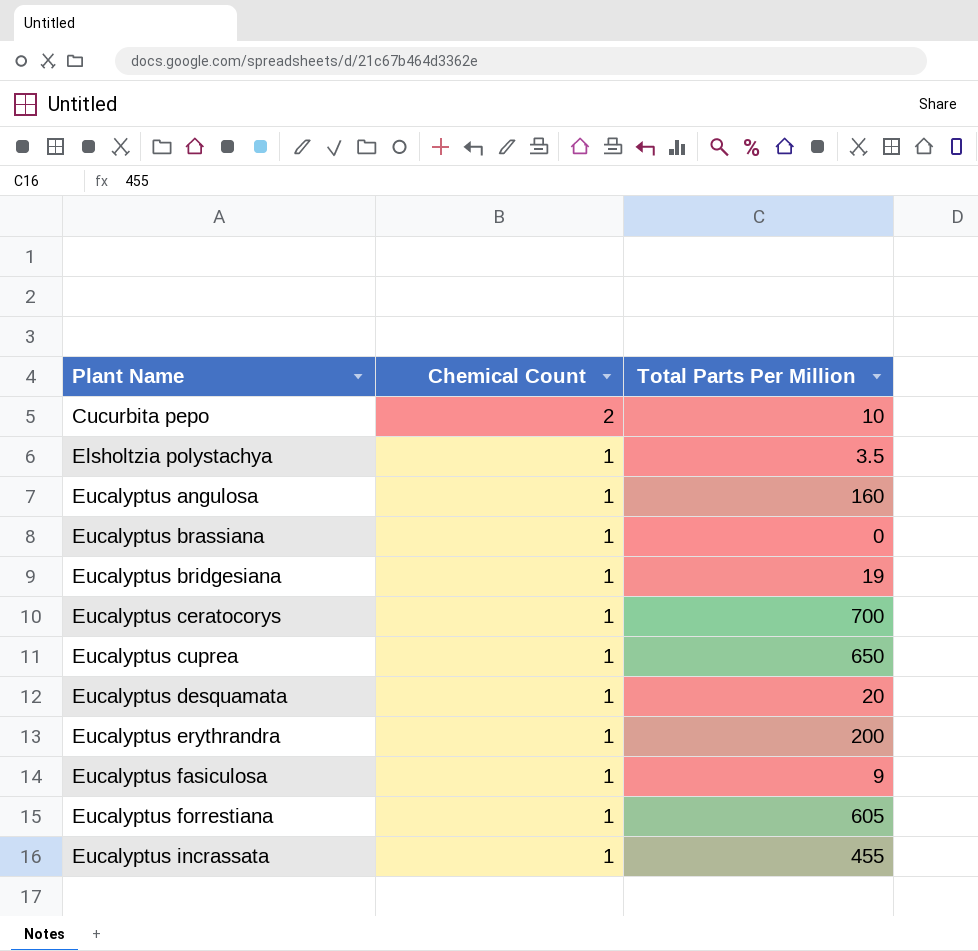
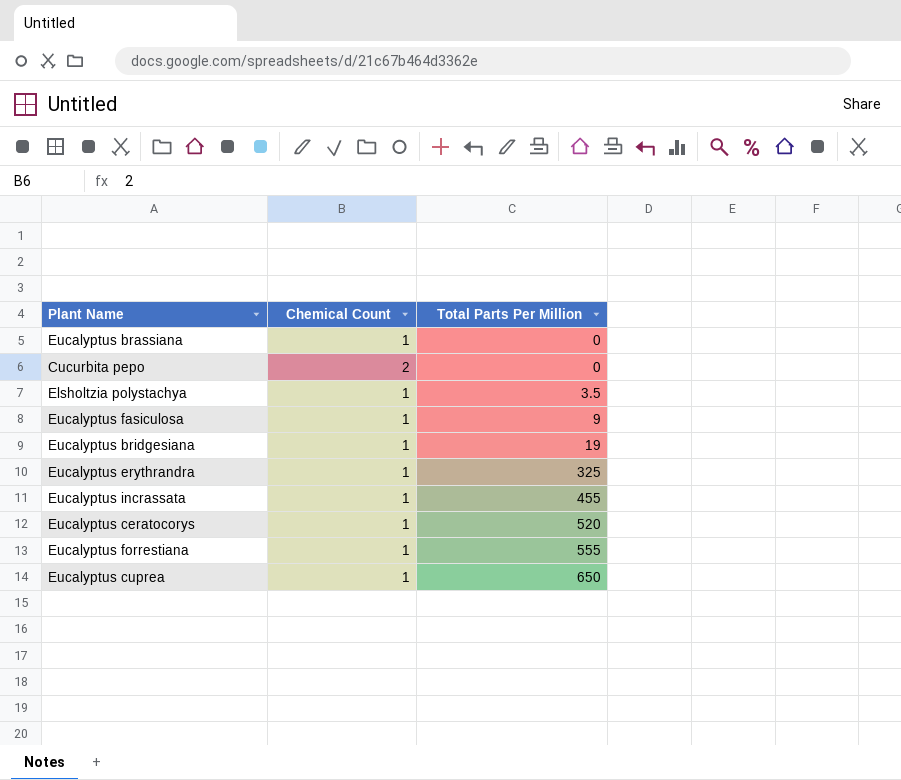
row order: Plant Name ascending -> Total Parts Per Million ascending
row Eucalyptus angulosa: 1 | 160 -> none
row Eucalyptus desquamata: 1 | 20 -> none
Cucurbita pepo | Total Parts Per Million: 10 -> 0
Eucalyptus erythrandra | Total Parts Per Million: 200 -> 325
Eucalyptus ceratocorys | Total Parts Per Million: 700 -> 520
Eucalyptus forrestiana | Total Parts Per Million: 605 -> 555

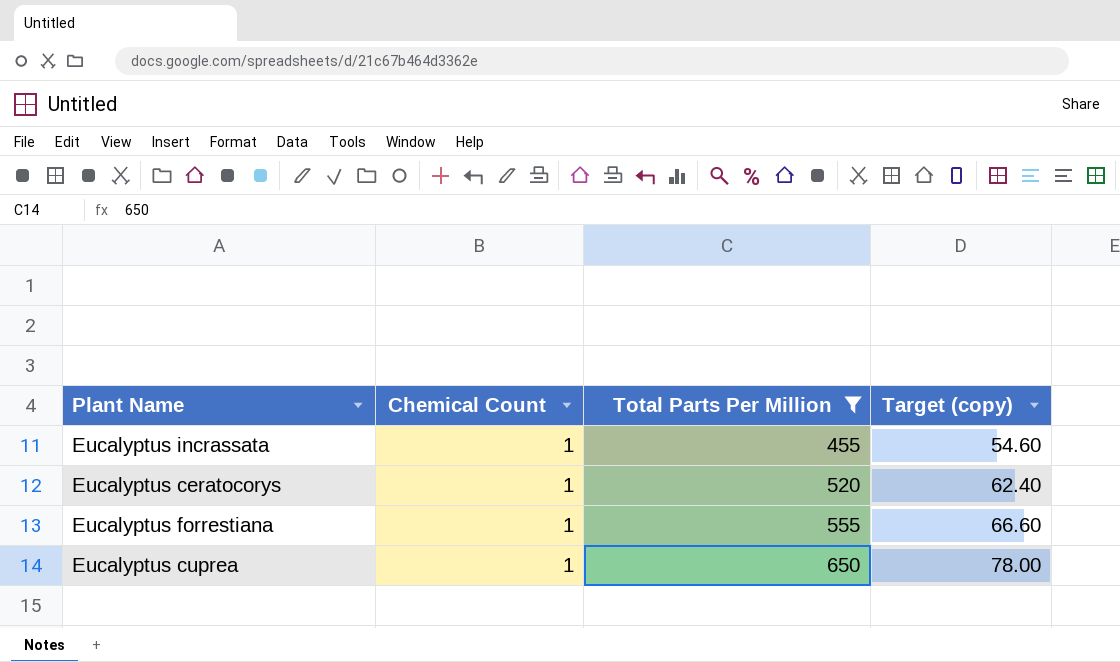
filter: none -> Total Parts Per Million >= 455
column Target (copy) | formula: none -> [Total Parts Per Million] * 0.12

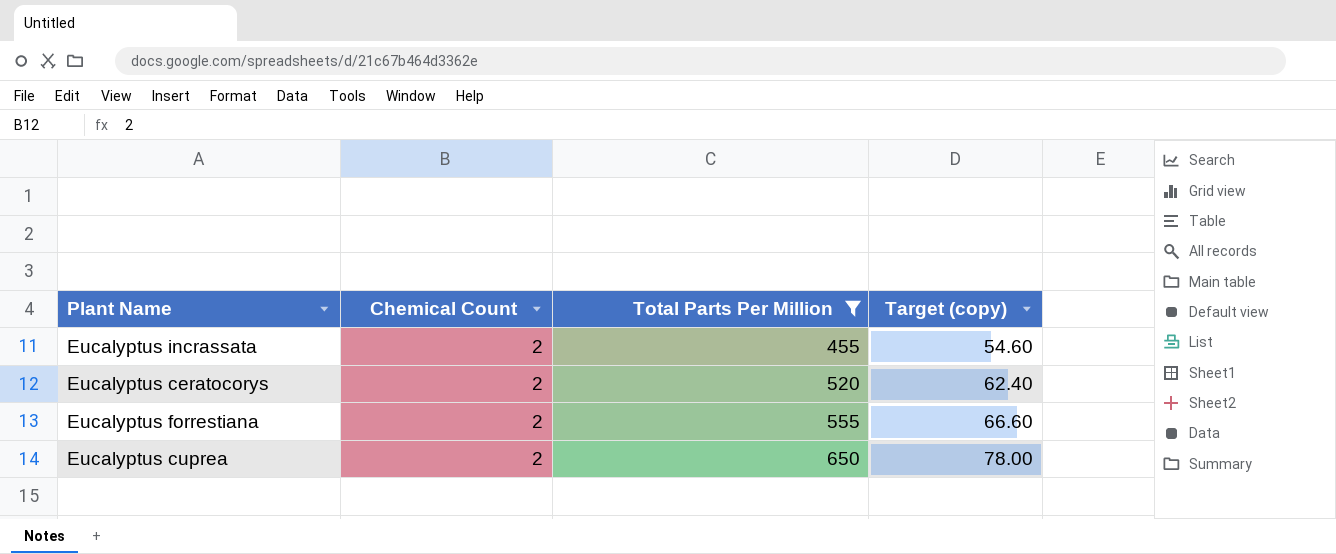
Eucalyptus incrassata | Chemical Count: 1 -> 2
Eucalyptus ceratocorys | Chemical Count: 1 -> 2
Eucalyptus forrestiana | Chemical Count: 1 -> 2
Eucalyptus cuprea | Chemical Count: 1 -> 2

